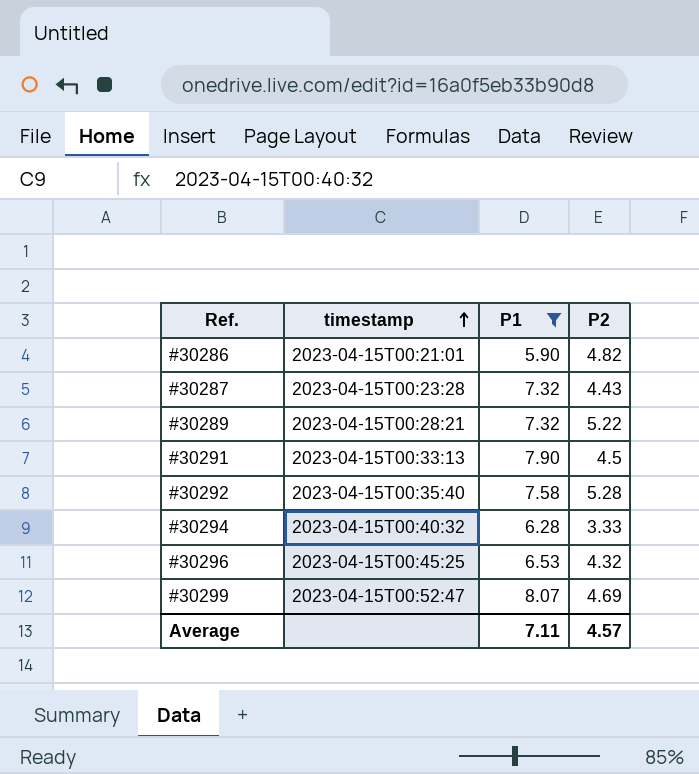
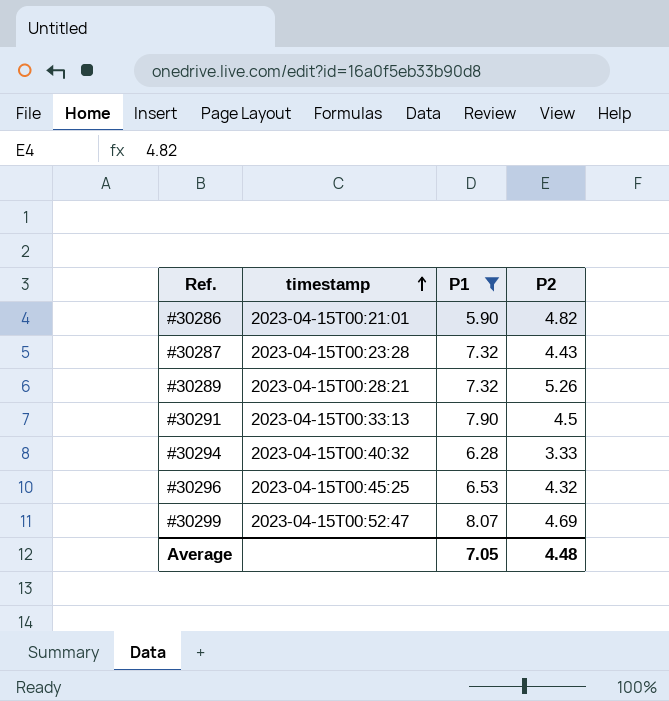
row #30292: 2023-04-15T00:35:40 | 7.58 | 5.28 -> none
#30289 | P2: 5.22 -> 5.26
Average | P1: 7.11 -> 7.05
Average | P2: 4.57 -> 4.48

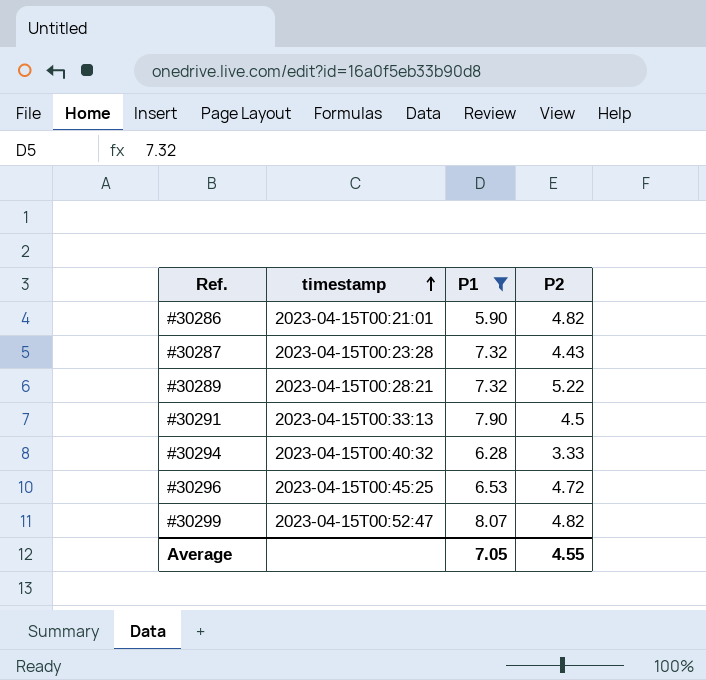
#30289 | P2: 5.26 -> 5.22
#30296 | P2: 4.32 -> 4.72
#30299 | P2: 4.69 -> 4.82
Average | P2: 4.48 -> 4.55

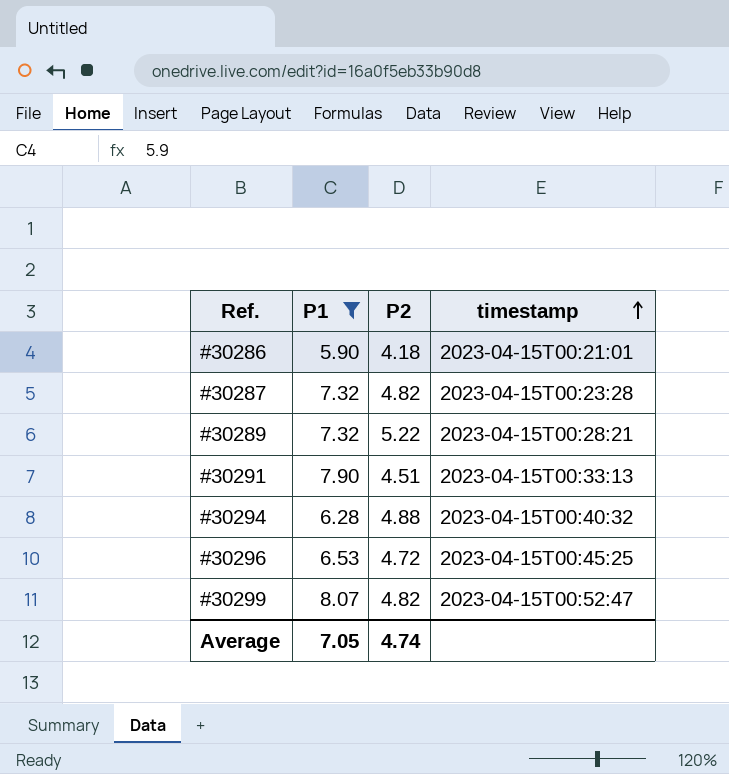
column timestamp | position: 2 -> 4
#30286 | P2: 4.82 -> 4.18
#30287 | P2: 4.43 -> 4.82
#30291 | P2: 4.5 -> 4.51
#30294 | P2: 3.33 -> 4.88
Average | P2: 4.55 -> 4.74

